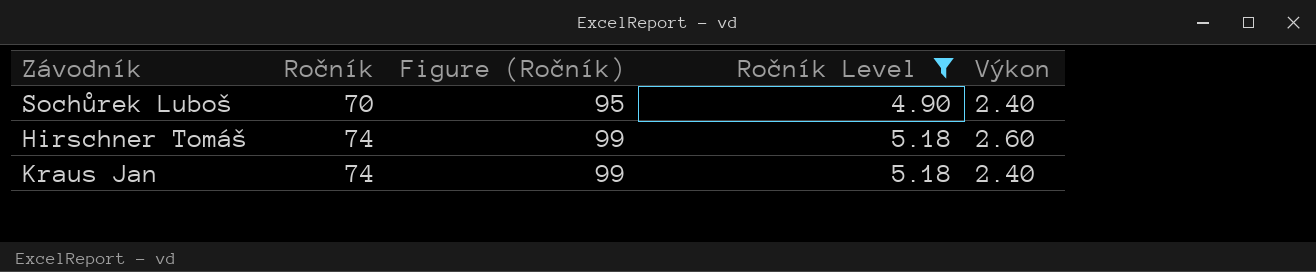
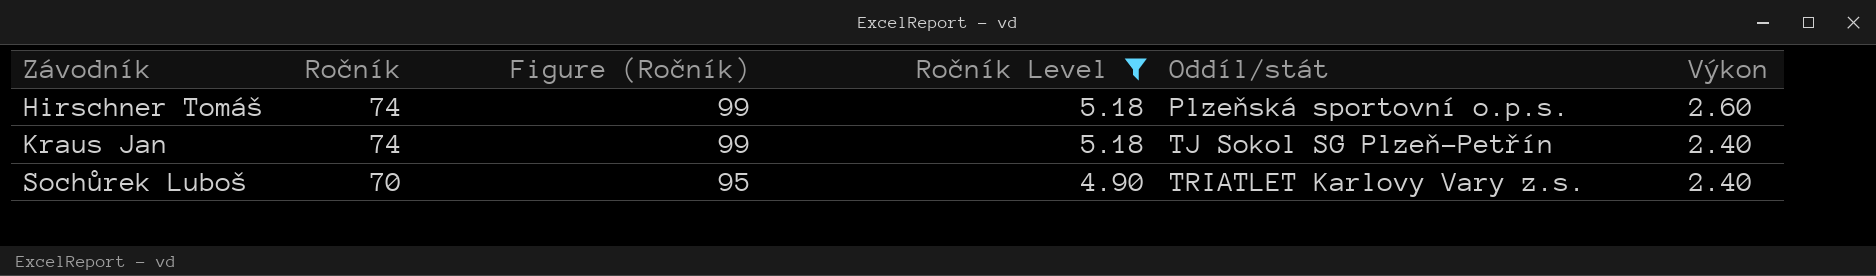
row order: Ročník ascending -> Závodník ascending
column Oddíl/stát | position: none -> 5

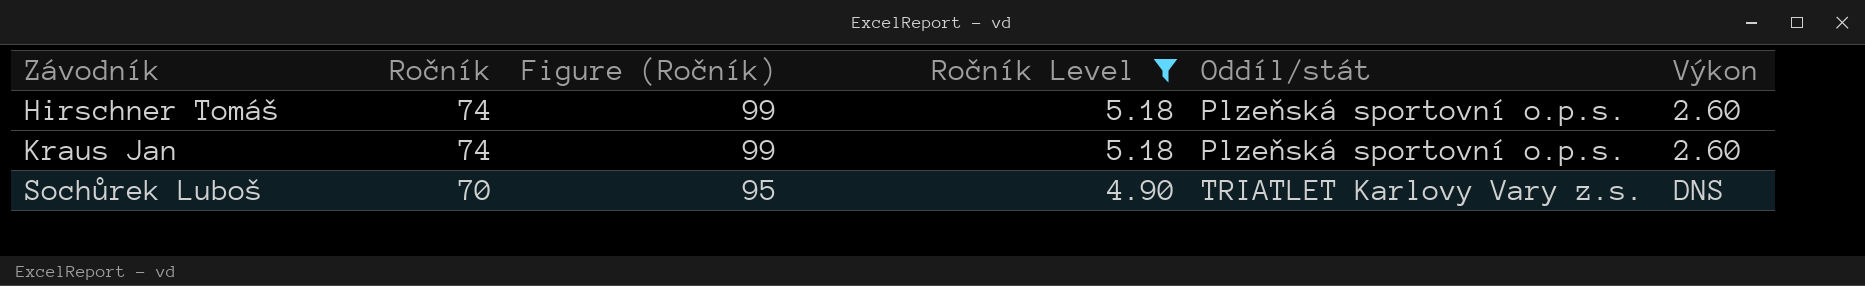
Kraus Jan | Oddíl/stát: TJ Sokol SG Plzeň-Petřín -> Plzeňská sportovní o.p.s.
Kraus Jan | Výkon: 2.40 -> 2.60
Sochůrek Luboš | Výkon: 2.40 -> DNS

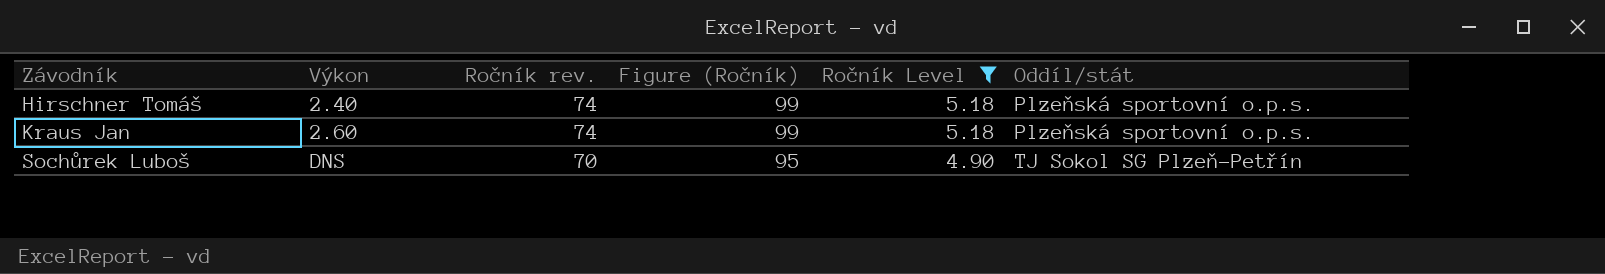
column Výkon | position: 6 -> 2
column name: Ročník -> Ročník rev.
Hirschner Tomáš | Výkon: 2.60 -> 2.40
Sochůrek Luboš | Oddíl/stát: TRIATLET Karlovy Vary z.s. -> TJ Sokol SG Plzeň-Petřín

